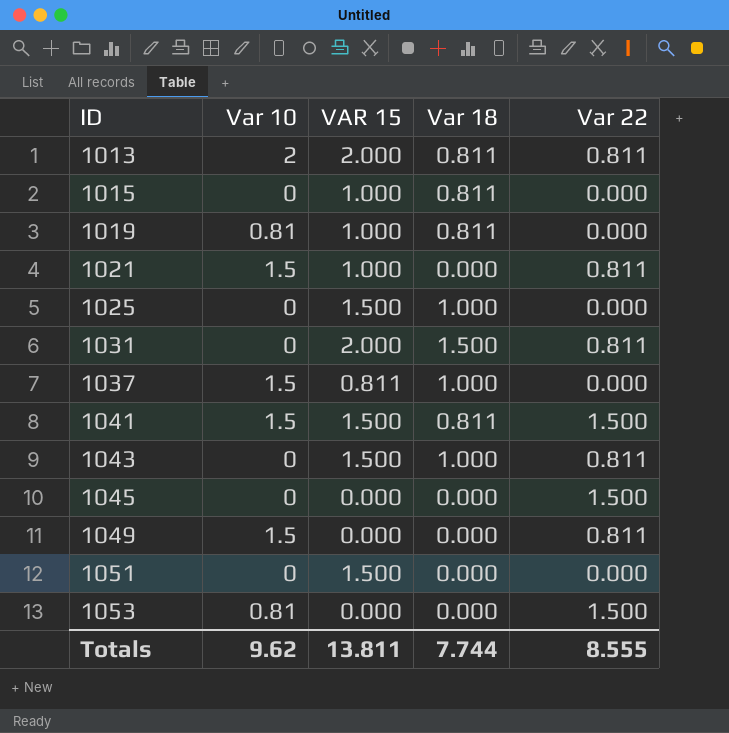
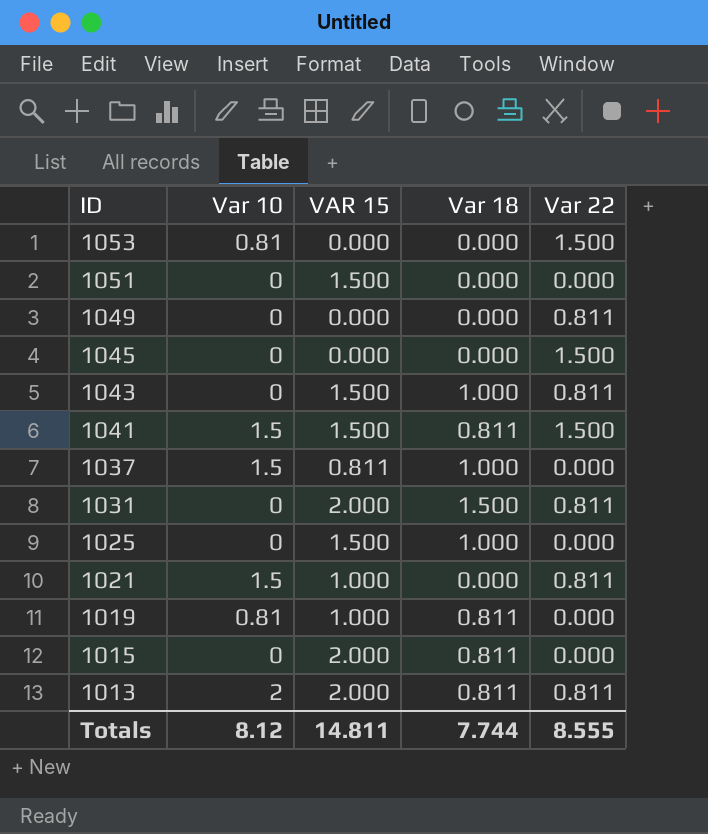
row order: ID ascending -> ID descending
1049 | Var 10: 1.5 -> 0
1015 | VAR 15: 1.000 -> 2.000
Totals | Var 10: 9.62 -> 8.12
Totals | VAR 15: 13.811 -> 14.811

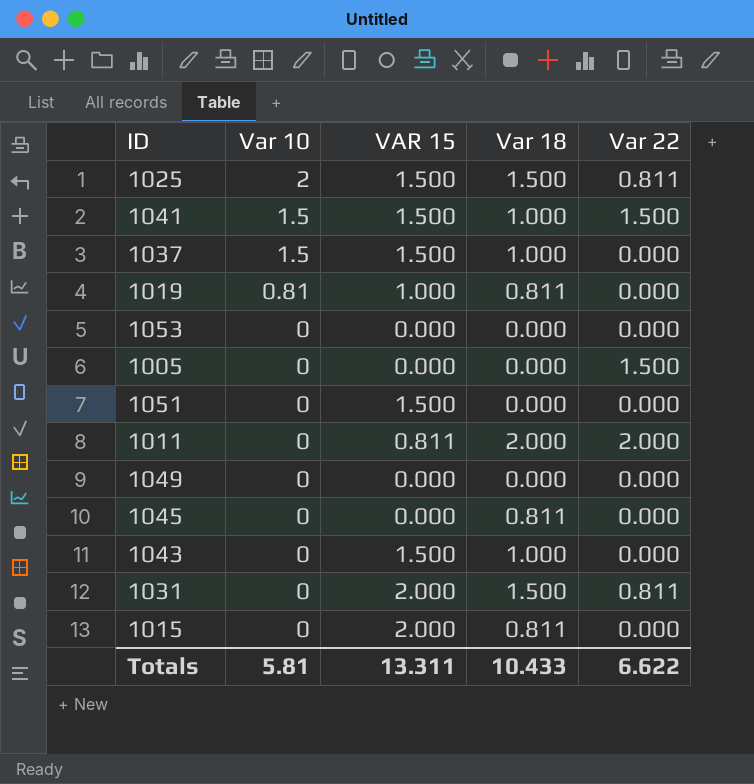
row order: ID descending -> Var 10 descending
row 1021: 1.5 | 1.000 | 0.000 | 0.811 -> none
row 1013: 2 | 2.000 | 0.811 | 0.811 -> none
1025 | Var 10: 0 -> 2
1025 | Var 18: 1.000 -> 1.500
1025 | Var 22: 0.000 -> 0.811
1041 | Var 18: 0.811 -> 1.000
1037 | VAR 15: 0.811 -> 1.500
1053 | Var 10: 0.81 -> 0
1053 | Var 22: 1.500 -> 0.000
row 1005: none -> 0 | 0.000 | 0.000 | 1.500
row 1011: none -> 0 | 0.811 | 2.000 | 2.000
1049 | Var 22: 0.811 -> 0.000
1045 | Var 18: 0.000 -> 0.811
1045 | Var 22: 1.500 -> 0.000
1043 | Var 22: 0.811 -> 0.000
Totals | Var 10: 8.12 -> 5.81
Totals | VAR 15: 14.811 -> 13.311
Totals | Var 18: 7.744 -> 10.433
Totals | Var 22: 8.555 -> 6.622

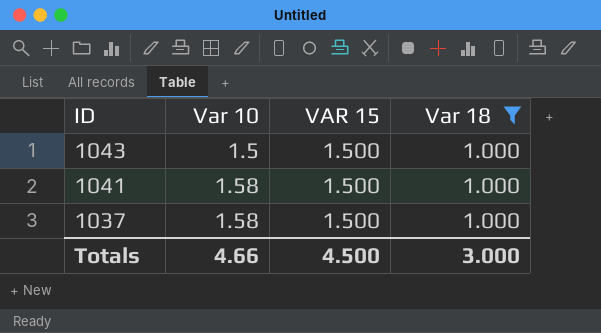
filter: none -> Var 18 = 1.000
row order: Var 10 descending -> ID descending
column Var 22 | position: 5 -> none
1043 | Var 10: 0 -> 1.5
1041 | Var 10: 1.5 -> 1.58
1037 | Var 10: 1.5 -> 1.58
Totals | Var 10: 5.81 -> 4.66
Totals | VAR 15: 13.311 -> 4.500
Totals | Var 18: 10.433 -> 3.000

